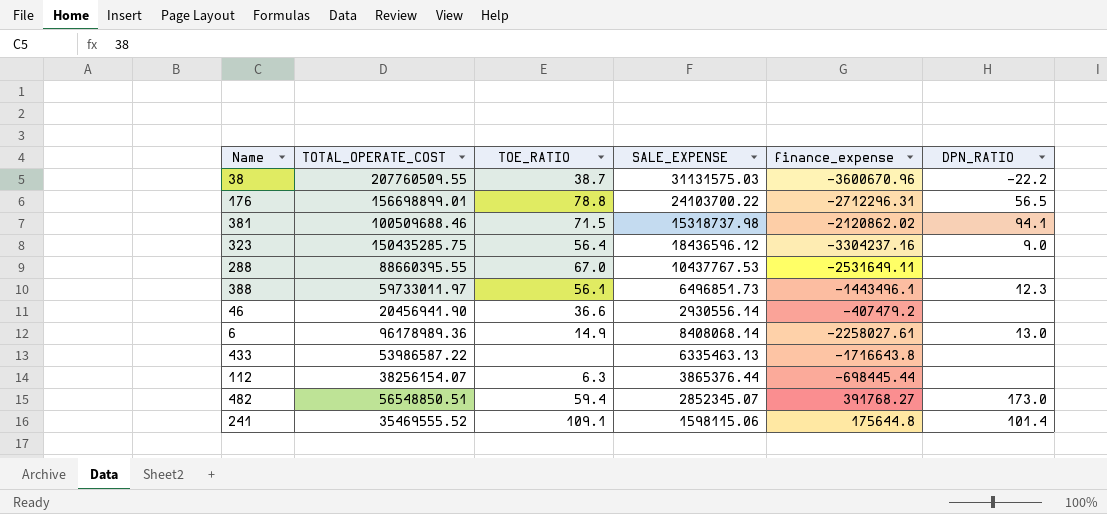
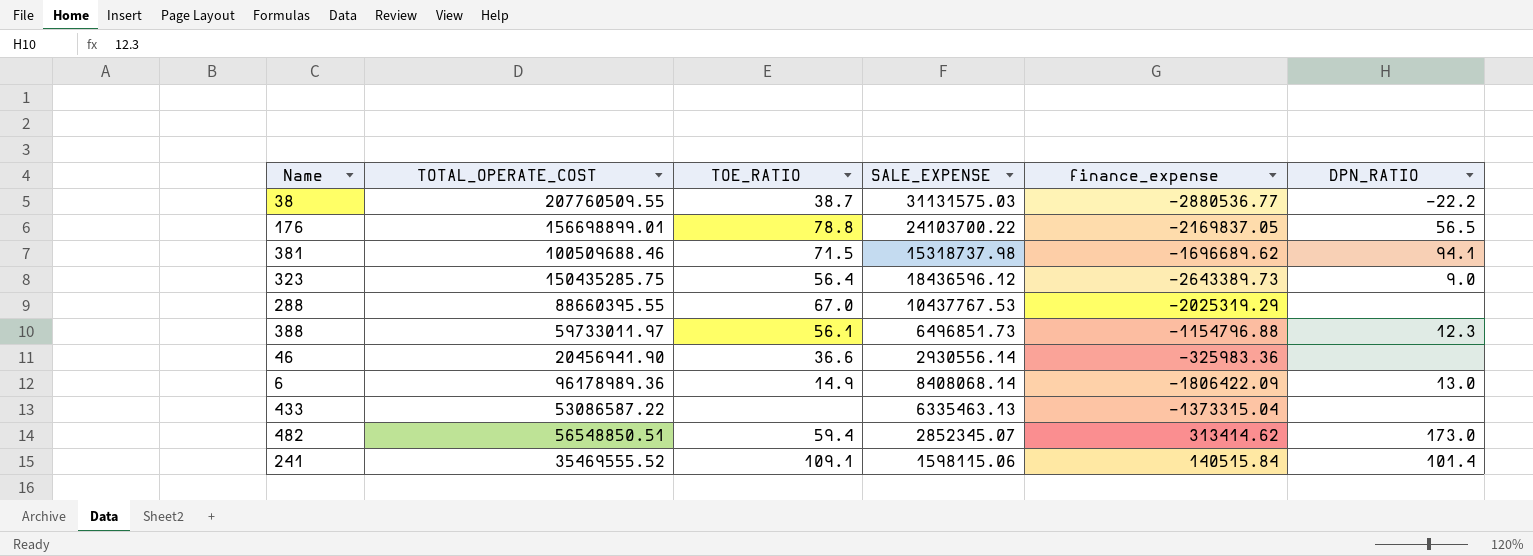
row 112: 38256154.07 | 6.3 | 3865376.44 | -698445.44 | none -> none
38 | finance_expense: -3600670.96 -> -2880536.77
176 | finance_expense: -2712296.31 -> -2169837.05
381 | finance_expense: -2120862.02 -> -1696689.62
323 | finance_expense: -3304237.16 -> -2643389.73
288 | finance_expense: -2531649.11 -> -2025319.29
388 | finance_expense: -1443496.1 -> -1154796.88
46 | finance_expense: -407479.2 -> -325983.36
6 | finance_expense: -2258027.61 -> -1806422.09
433 | TOTAL_OPERATE_COST: 53986587.22 -> 53086587.22
433 | finance_expense: -1716643.8 -> -1373315.04
482 | finance_expense: 391768.27 -> 313414.62
241 | finance_expense: 175644.8 -> 140515.84

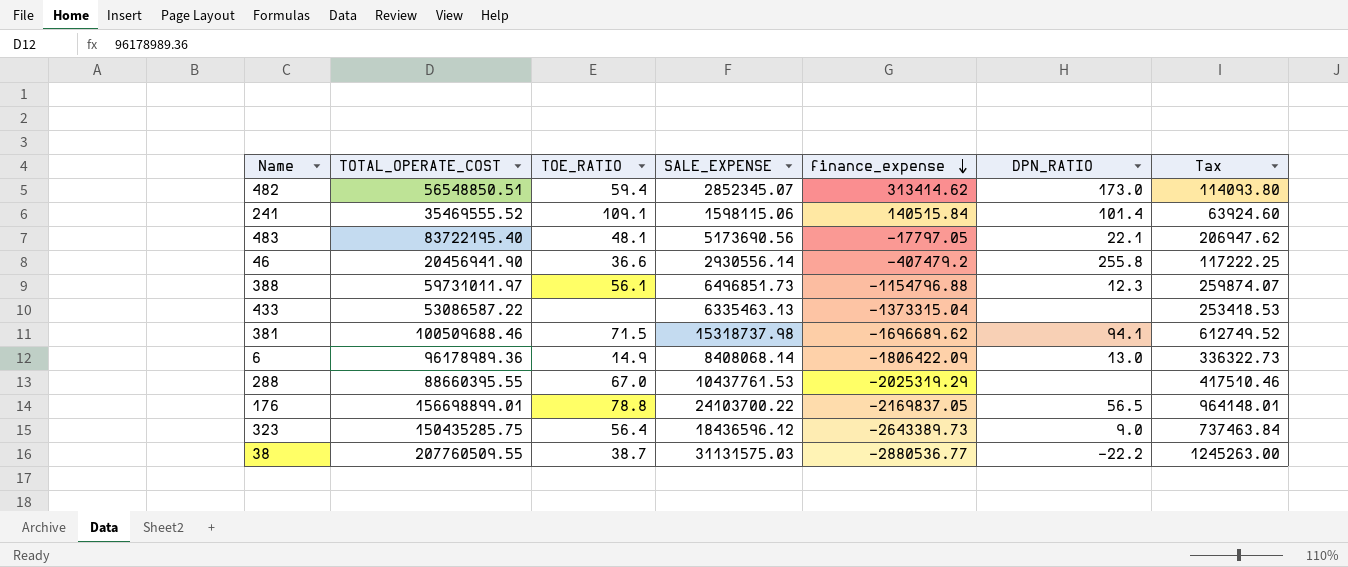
row order: none -> finance_expense descending
column Tax | formula: none -> [SALE_EXPENSE] * 0.04
row 483: none -> 83722195.40 | 48.1 | 5173690.56 | -17797.05 | 22.1 | 206947.62
46 | finance_expense: -325983.36 -> -407479.2
46 | DPN_RATIO: none -> 255.8
388 | TOTAL_OPERATE_COST: 59733011.97 -> 59731011.97
288 | SALE_EXPENSE: 10437767.53 -> 10437761.53

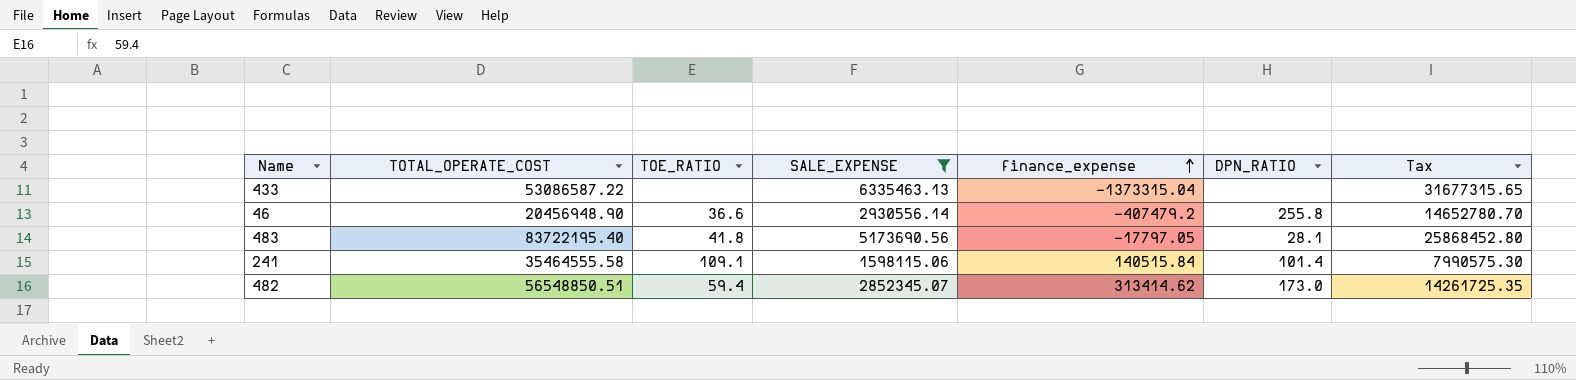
filter: none -> SALE_EXPENSE <= 6335463.13
row order: finance_expense descending -> finance_expense ascending
column Tax | formula: [SALE_EXPENSE] * 0.04 -> [SALE_EXPENSE] * 5
46 | TOTAL_OPERATE_COST: 20456941.90 -> 20456948.90
483 | TOE_RATIO: 48.1 -> 41.8
483 | DPN_RATIO: 22.1 -> 28.1
241 | TOTAL_OPERATE_COST: 35469555.52 -> 35464555.58

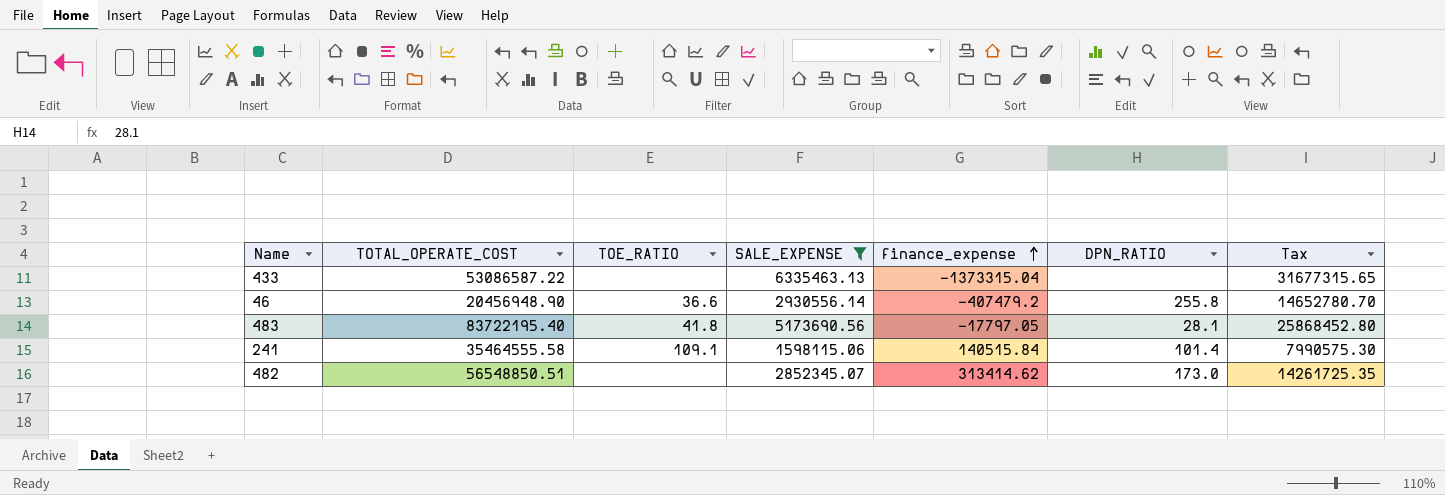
482 | TOE_RATIO: 59.4 -> none

